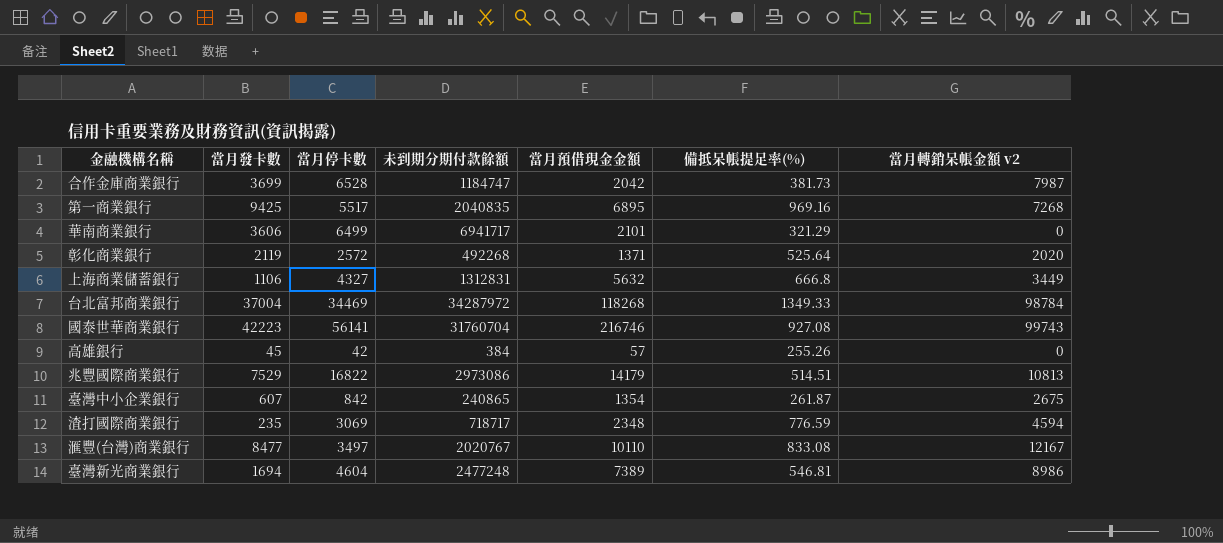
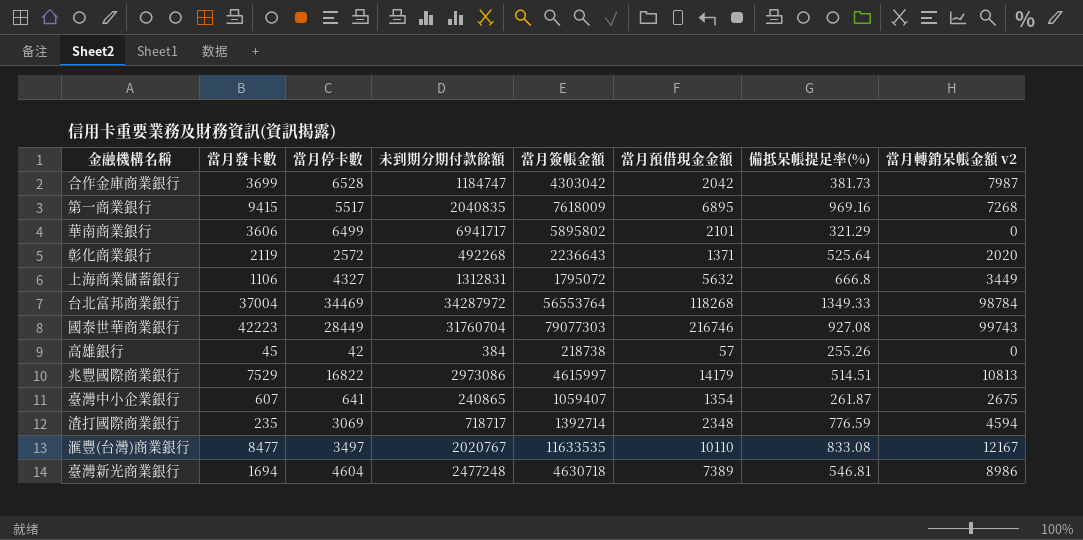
column 當月簽帳金額 | position: none -> 5
第一商業銀行 | 當月發卡數: 9425 -> 9415
國泰世華商業銀行 | 當月停卡數: 56141 -> 28449
臺灣中小企業銀行 | 當月停卡數: 842 -> 641

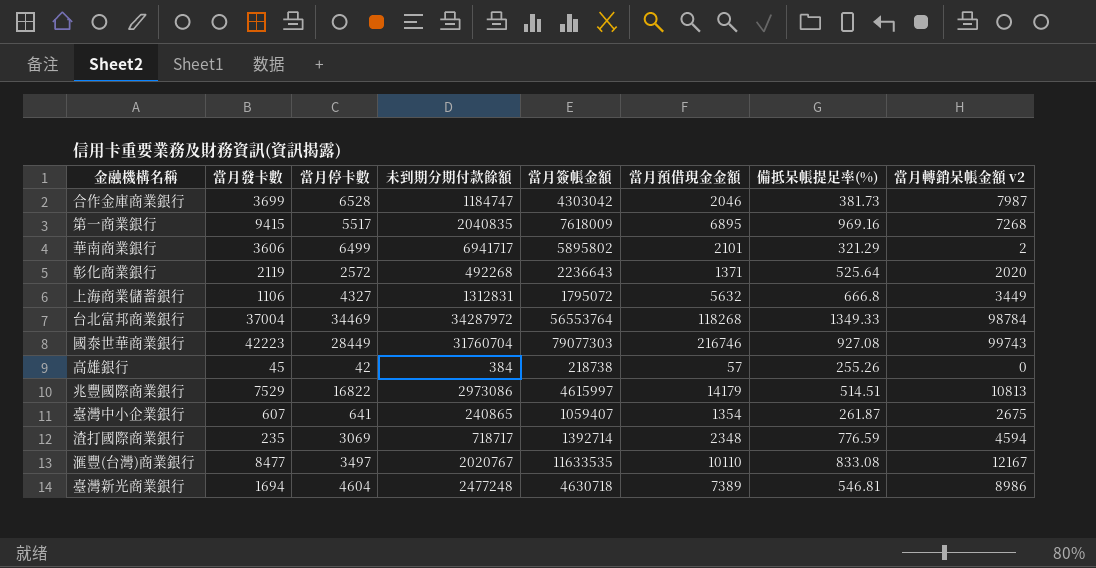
合作金庫商業銀行 | 當月預借現金金額: 2042 -> 2046
華南商業銀行 | 當月轉銷呆帳金額 v2: 0 -> 2

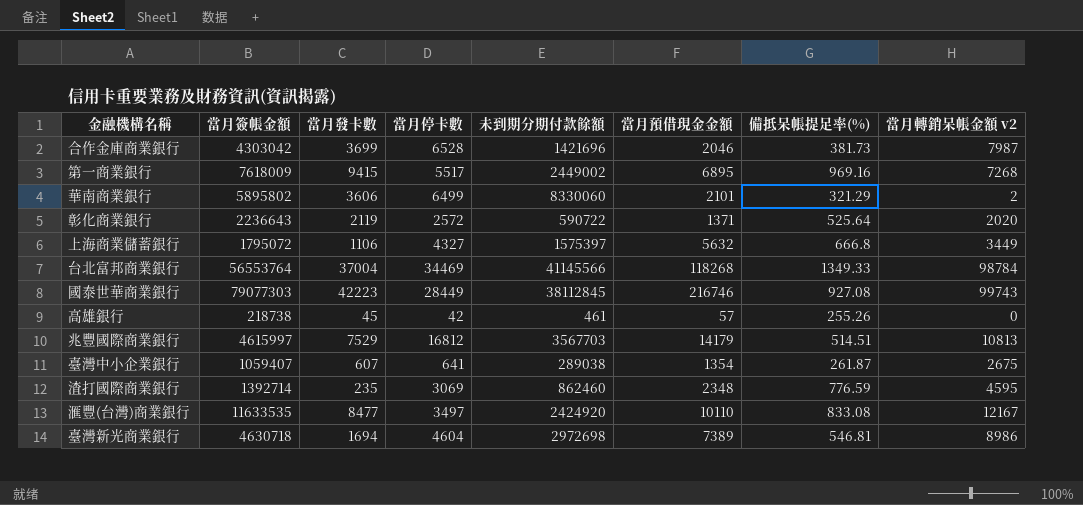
column 當月簽帳金額 | position: 5 -> 2
合作金庫商業銀行 | 未到期分期付款餘額: 1184747 -> 1421696
第一商業銀行 | 未到期分期付款餘額: 2040835 -> 2449002
華南商業銀行 | 未到期分期付款餘額: 6941717 -> 8330060
彰化商業銀行 | 未到期分期付款餘額: 492268 -> 590722
上海商業儲蓄銀行 | 未到期分期付款餘額: 1312831 -> 1575397
台北富邦商業銀行 | 未到期分期付款餘額: 34287972 -> 41145566
國泰世華商業銀行 | 未到期分期付款餘額: 31760704 -> 38112845
高雄銀行 | 未到期分期付款餘額: 384 -> 461
兆豐國際商業銀行 | 當月停卡數: 16822 -> 16812
兆豐國際商業銀行 | 未到期分期付款餘額: 2973086 -> 3567703
臺灣中小企業銀行 | 未到期分期付款餘額: 240865 -> 289038
渣打國際商業銀行 | 未到期分期付款餘額: 718717 -> 862460
渣打國際商業銀行 | 當月轉銷呆帳金額 v2: 4594 -> 4595
滙豐(台灣)商業銀行 | 未到期分期付款餘額: 2020767 -> 2424920
臺灣新光商業銀行 | 未到期分期付款餘額: 2477248 -> 2972698

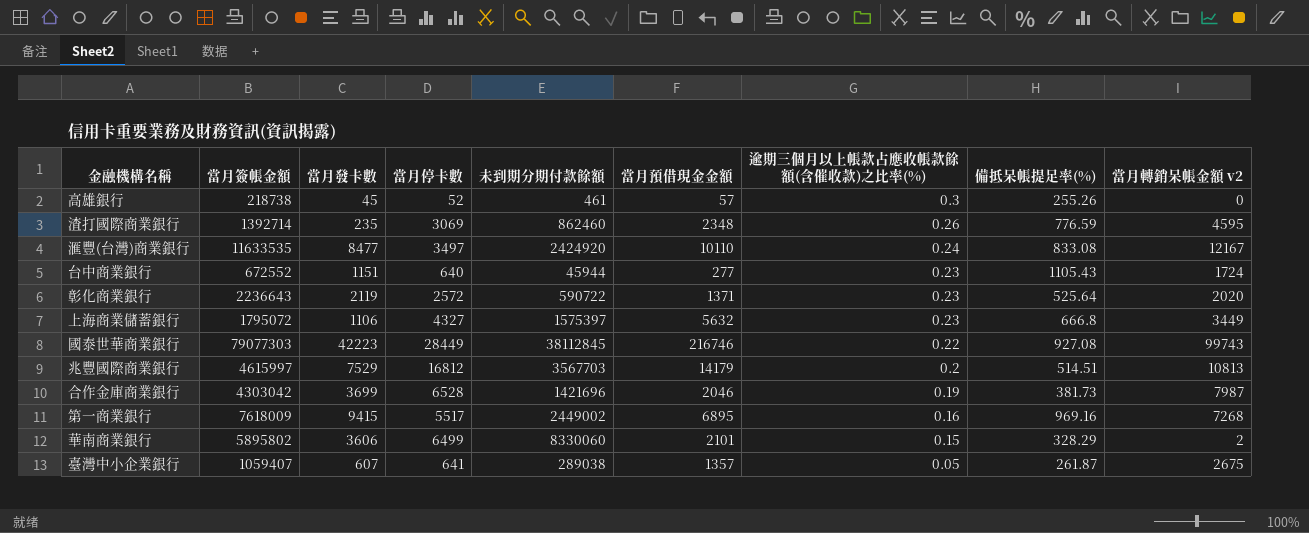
row order: none -> 逾期三個月以上帳款占應收帳款餘額(含催收款)之比率(%) descending
column 逾期三個月以上帳款占應收帳款餘額(含催收款)之比率(%) | position: none -> 7
row 台北富邦商業銀行: 56553764 | 37004 | 34469 | 41145566 | 118268 | 1349.33 | 98784 -> none
row 臺灣新光商業銀行: 4630718 | 1694 | 4604 | 2972698 | 7389 | 546.81 | 8986 -> none
高雄銀行 | 當月停卡數: 42 -> 52
row 台中商業銀行: none -> 672552 | 1151 | 640 | 45944 | 277 | 0.23 | 1105.43 | 1724
華南商業銀行 | 備抵呆帳提足率(%): 321.29 -> 328.29
臺灣中小企業銀行 | 當月預借現金金額: 1354 -> 1357

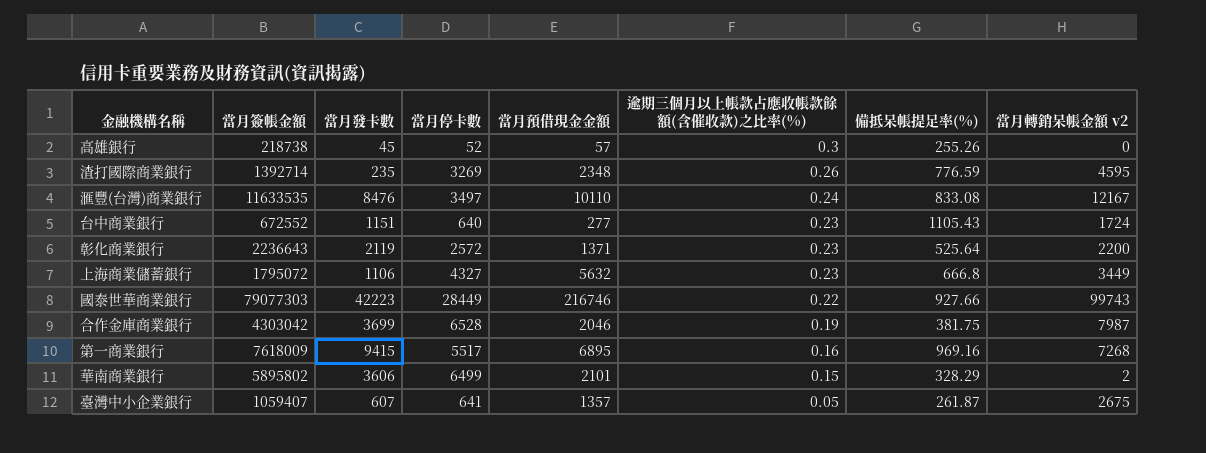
column 未到期分期付款餘額 | position: 5 -> none
row 兆豐國際商業銀行: 4615997 | 7529 | 16812 | 3567703 | 14179 | 0.2 | 514.51 | 10813 -> none
渣打國際商業銀行 | 當月停卡數: 3069 -> 3269
滙豐(台灣)商業銀行 | 當月發卡數: 8477 -> 8476
彰化商業銀行 | 當月轉銷呆帳金額 v2: 2020 -> 2200
國泰世華商業銀行 | 備抵呆帳提足率(%): 927.08 -> 927.66
合作金庫商業銀行 | 備抵呆帳提足率(%): 381.73 -> 381.75

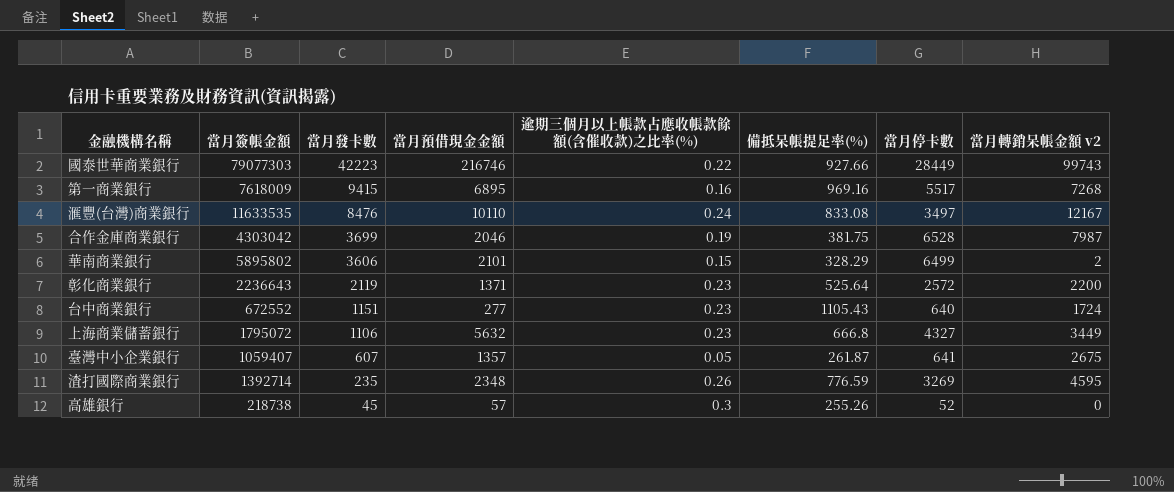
row order: 逾期三個月以上帳款占應收帳款餘額(含催收款)之比率(%) descending -> 當月發卡數 descending
column 當月停卡數 | position: 4 -> 7

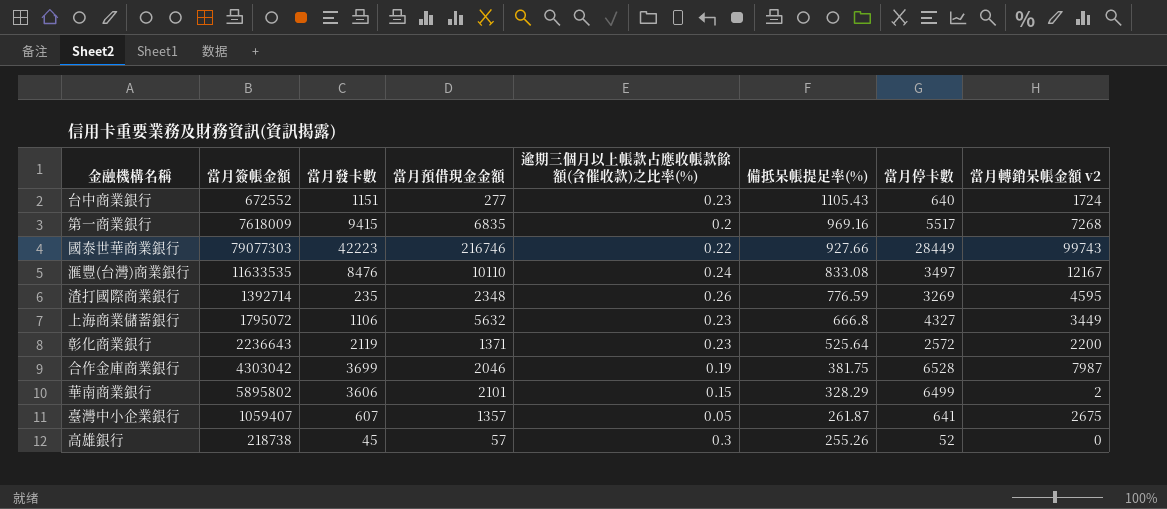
row order: 當月發卡數 descending -> 備抵呆帳提足率(%) descending
第一商業銀行 | 當月預借現金金額: 6895 -> 6835
第一商業銀行 | 逾期三個月以上帳款占應收帳款餘額(含催收款)之比率(%): 0.16 -> 0.2

